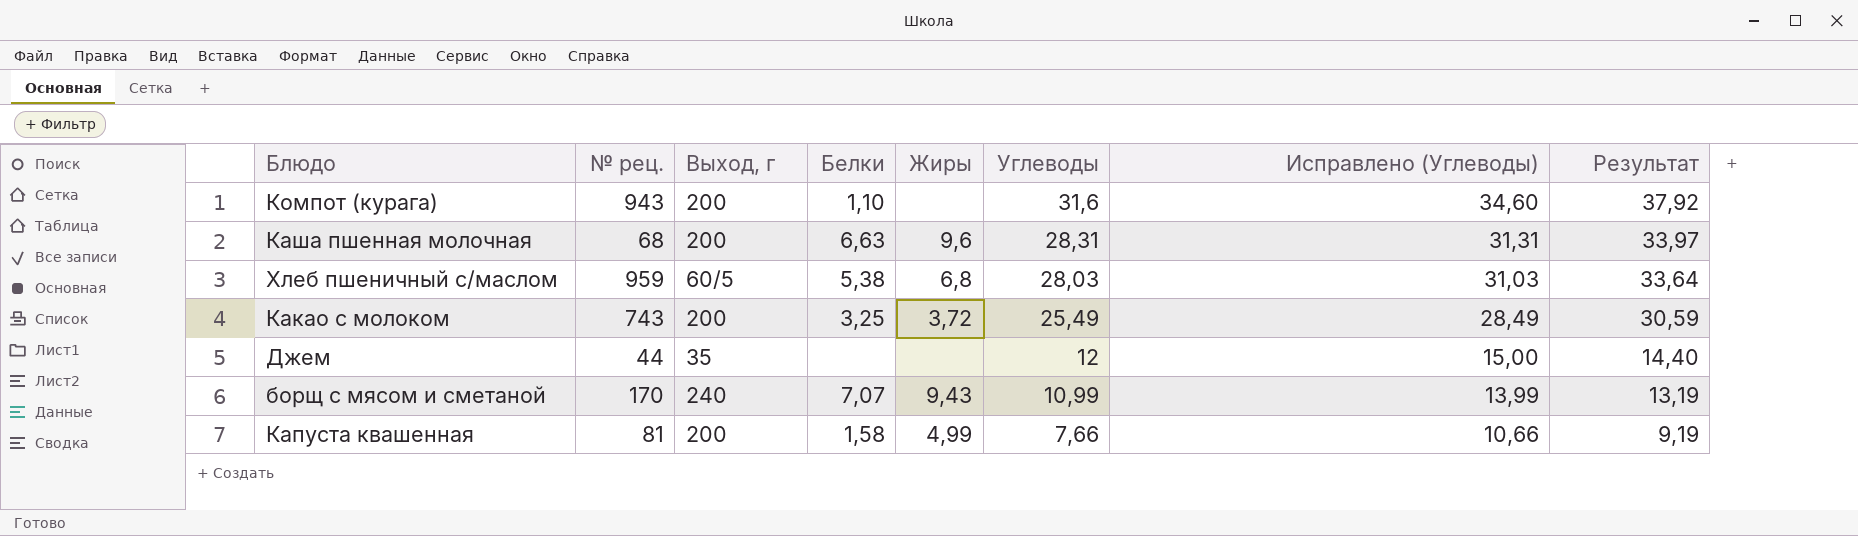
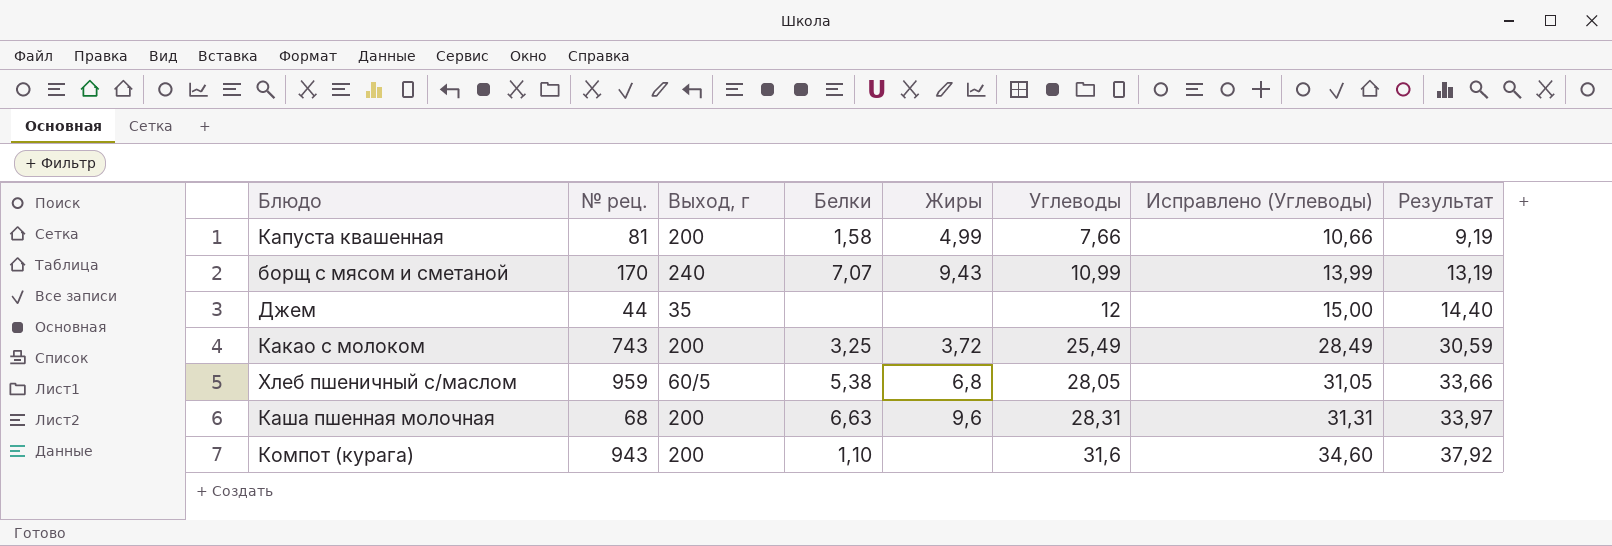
row order: Углеводы descending -> Углеводы ascending
Хлеб пшеничный с/маслом | Углеводы: 28,03 -> 28,05
Хлеб пшеничный с/маслом | Исправлено (Углеводы): 31,03 -> 31,05
Хлеб пшеничный с/маслом | Результат: 33,64 -> 33,66

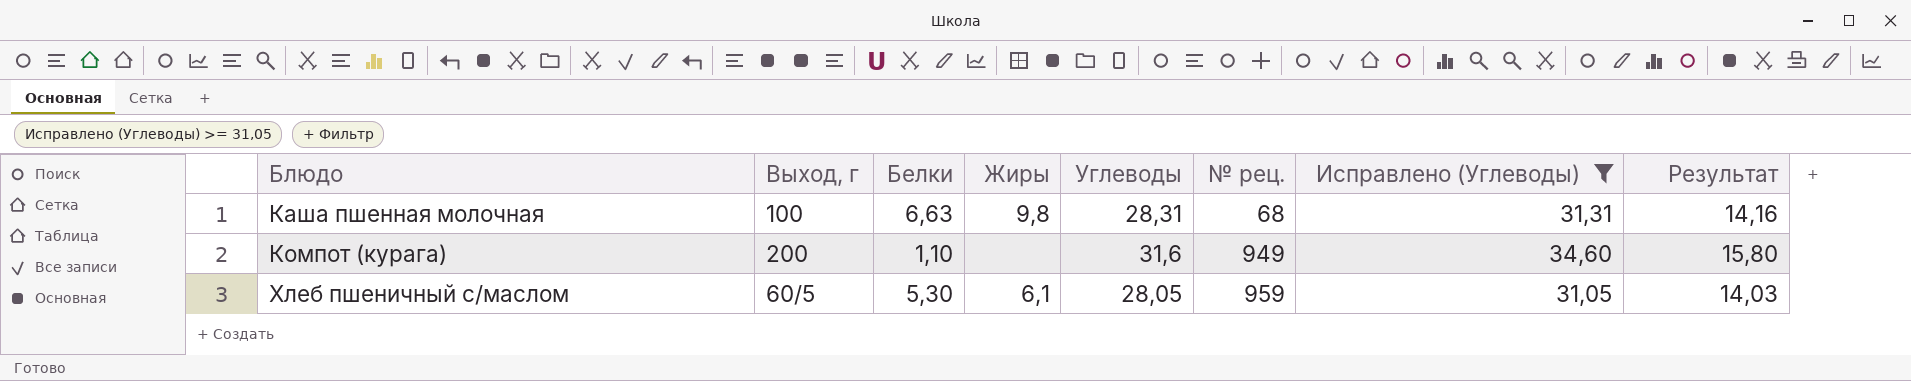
filter: none -> Исправлено (Углеводы) >= 31,05
row order: Углеводы ascending -> Блюдо ascending
column № рец. | position: 2 -> 6
column Результат | formula: [Углеводы] * 1,2 -> [Углеводы] * 0,5
Каша пшенная молочная | Выход, г: 200 -> 100
Каша пшенная молочная | Жиры: 9,6 -> 9,8
Компот (курага) | № рец.: 943 -> 949
Хлеб пшеничный с/маслом | Белки: 5,38 -> 5,30
Хлеб пшеничный с/маслом | Жиры: 6,8 -> 6,1

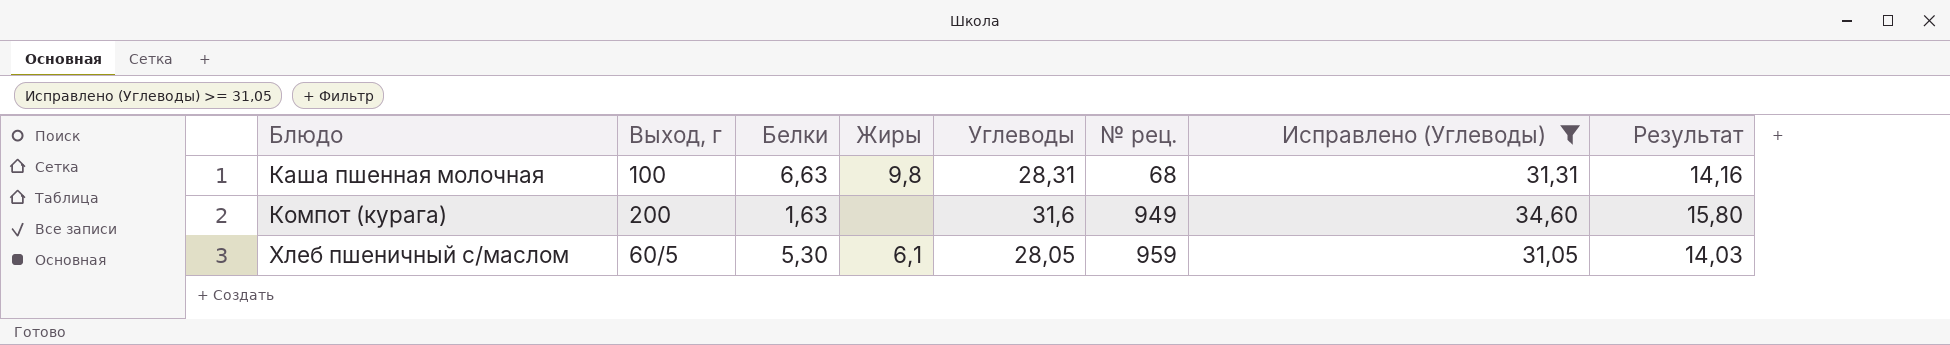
Компот (курага) | Белки: 1,10 -> 1,63

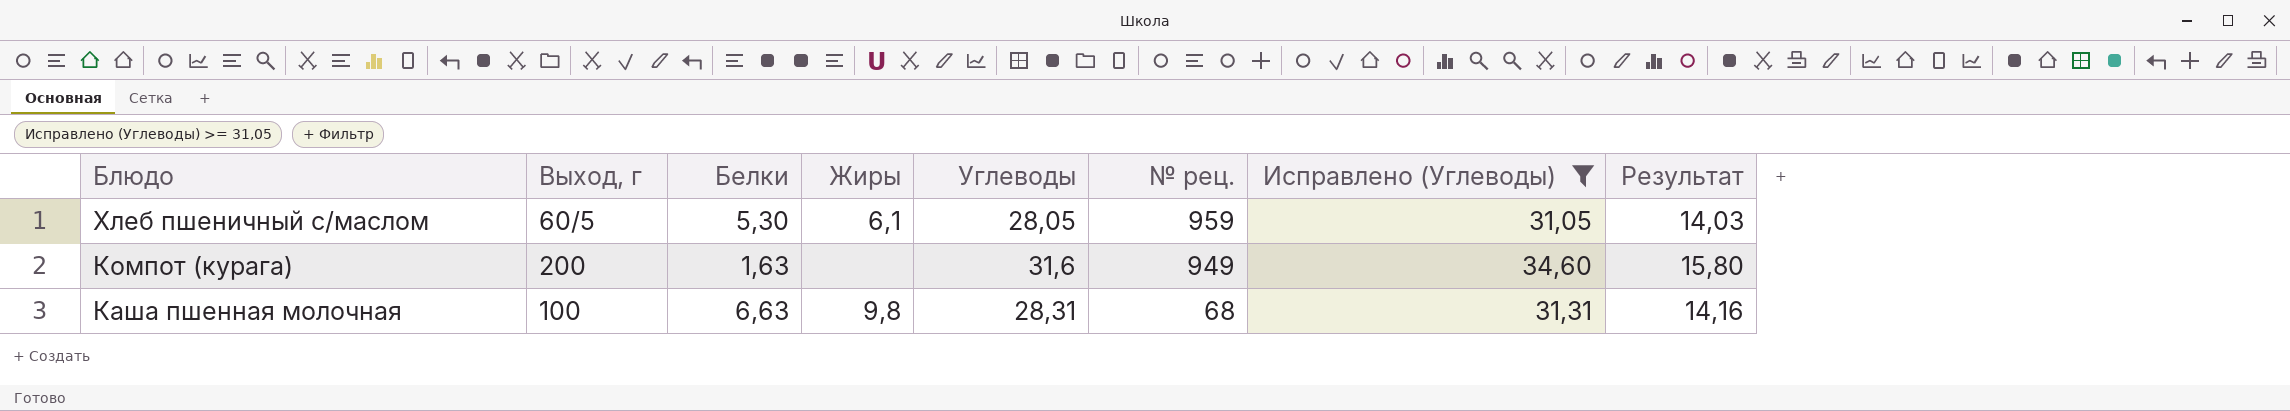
row order: Блюдо ascending -> Блюдо descending

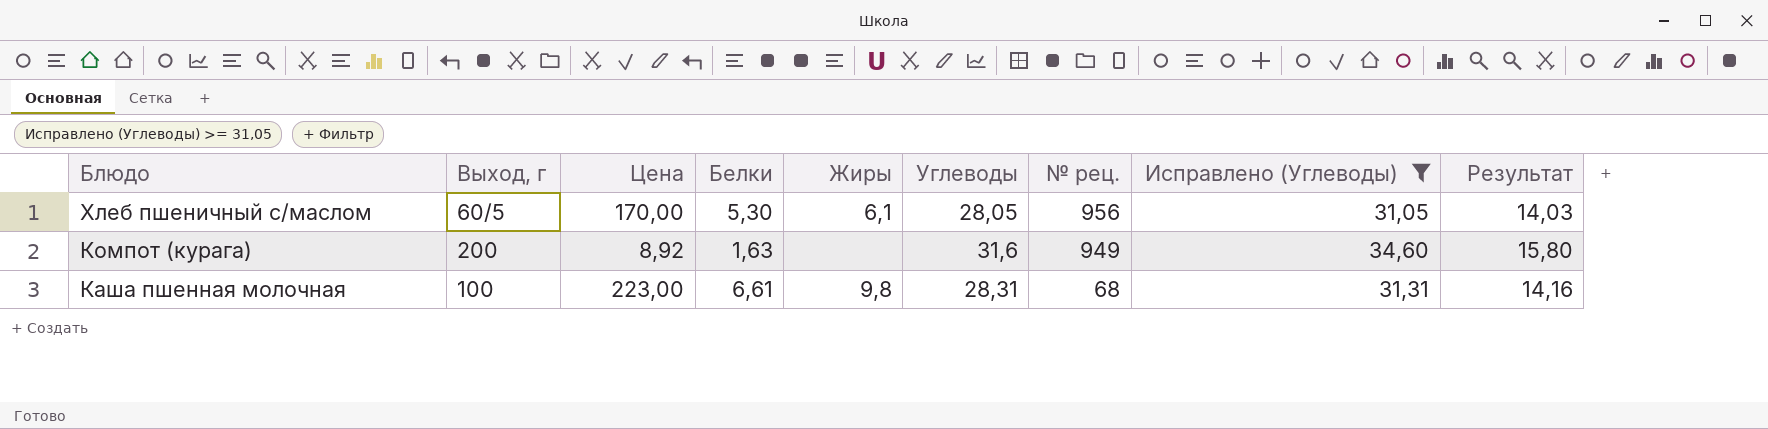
column Цена | position: none -> 3
Хлеб пшеничный с/маслом | № рец.: 959 -> 956
Каша пшенная молочная | Белки: 6,63 -> 6,61

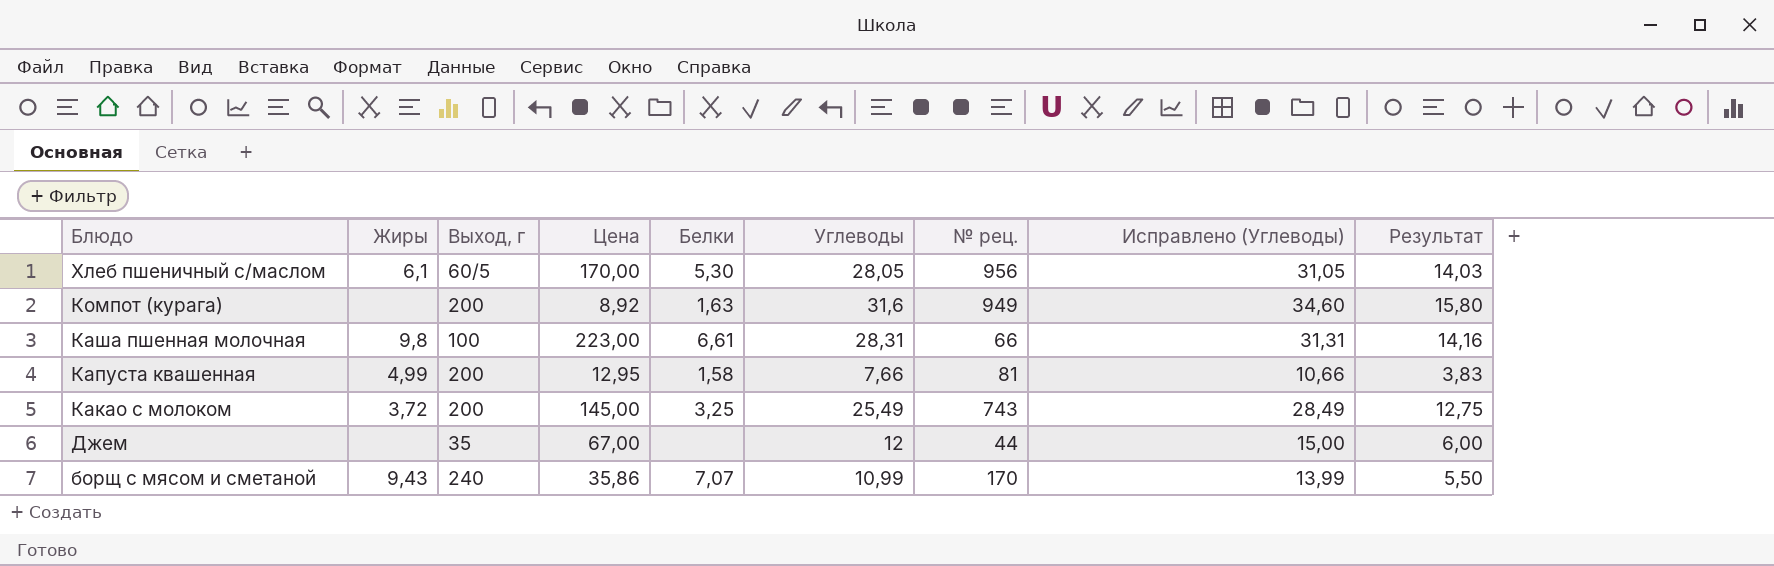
filter: Исправлено (Углеводы) >= 31,05 -> none
column Жиры | position: 5 -> 2
Каша пшенная молочная | № рец.: 68 -> 66

